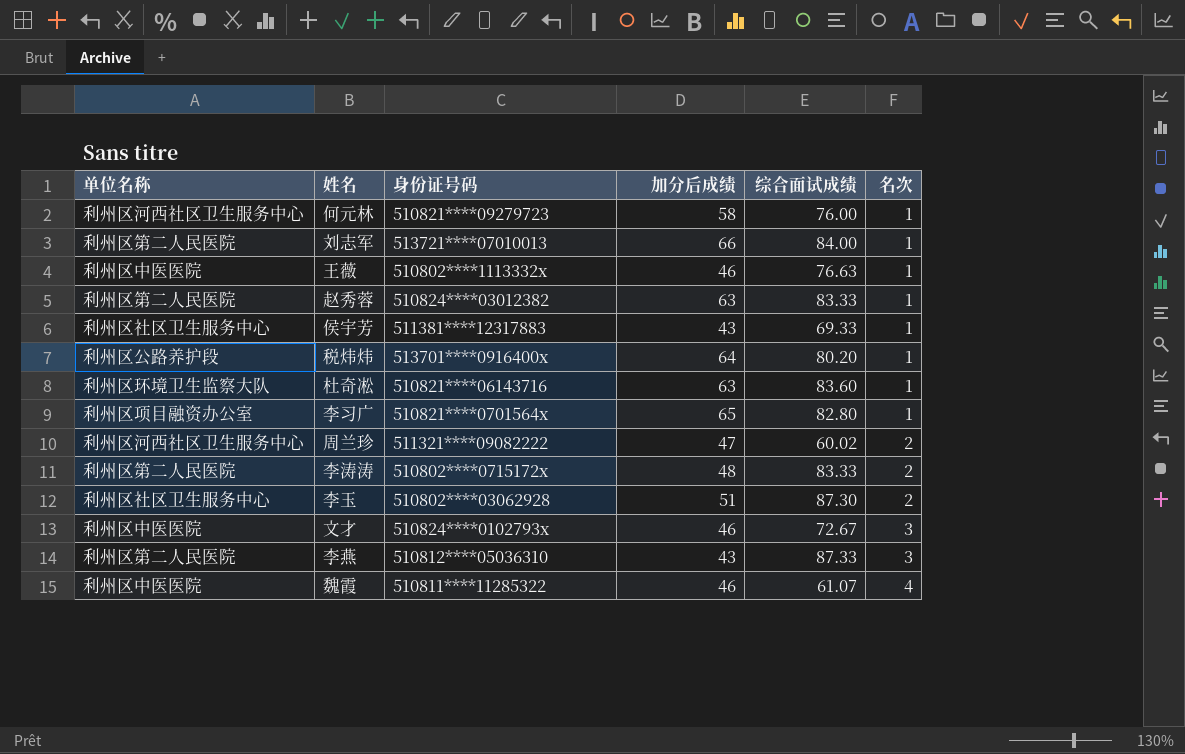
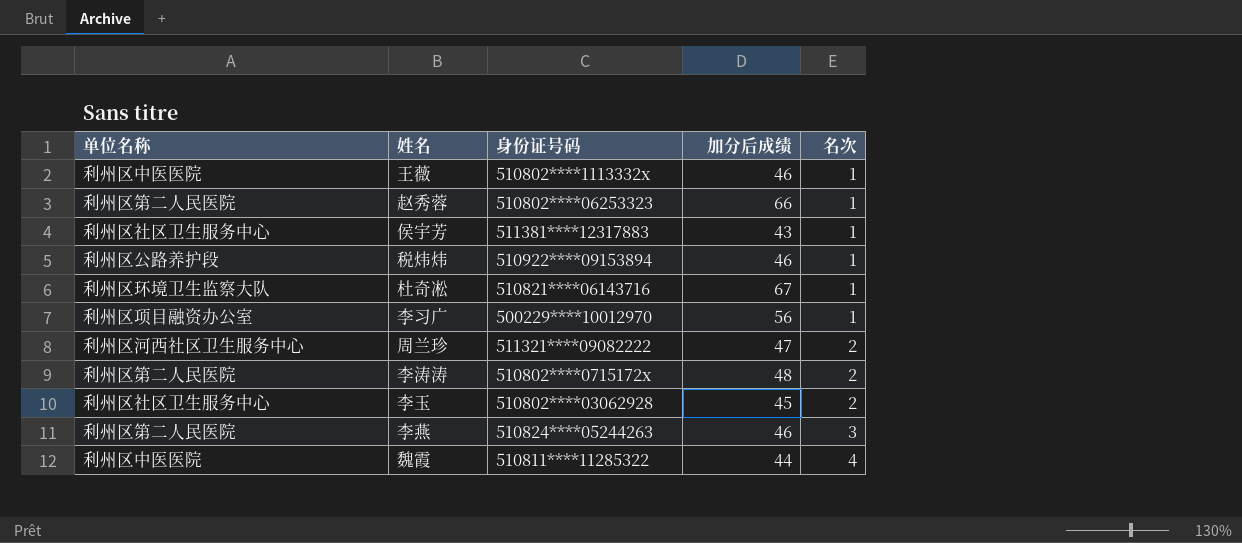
column 综合面试成绩 | position: 5 -> none
row 何元林: 利州区河西社区卫生服务中心 | 510821****09279723 | 58 | 76.00 | 1 -> none
row 刘志军: 利州区第二人民医院 | 513721****07010013 | 66 | 84.00 | 1 -> none
row 文才: 利州区中医医院 | 510824****0102793x | 46 | 72.67 | 3 -> none
赵秀蓉 | 身份证号码: 510824****03012382 -> 510802****06253323
赵秀蓉 | 加分后成绩: 63 -> 66
税炜炜 | 身份证号码: 513701****0916400x -> 510922****09153894
税炜炜 | 加分后成绩: 64 -> 46
杜奇凇 | 加分后成绩: 63 -> 67
李习广 | 身份证号码: 510821****0701564x -> 500229****10012970
李习广 | 加分后成绩: 65 -> 56
李玉 | 加分后成绩: 51 -> 45
李燕 | 身份证号码: 510812****05036310 -> 510824****05244263
李燕 | 加分后成绩: 43 -> 46
魏霞 | 加分后成绩: 46 -> 44

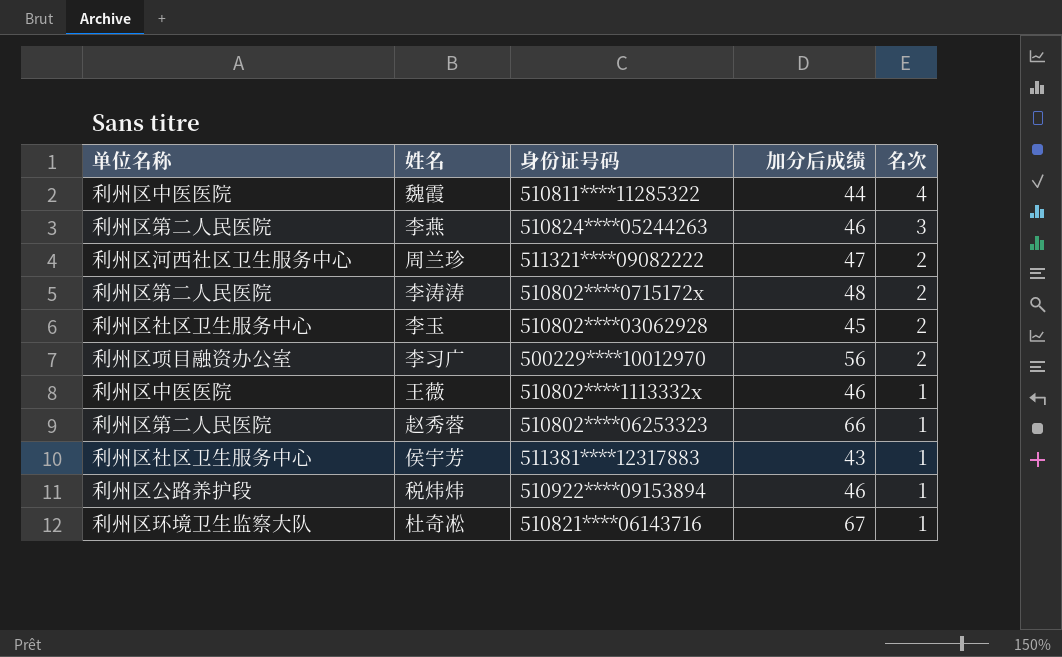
row order: 名次 ascending -> 名次 descending
李习广 | 名次: 1 -> 2

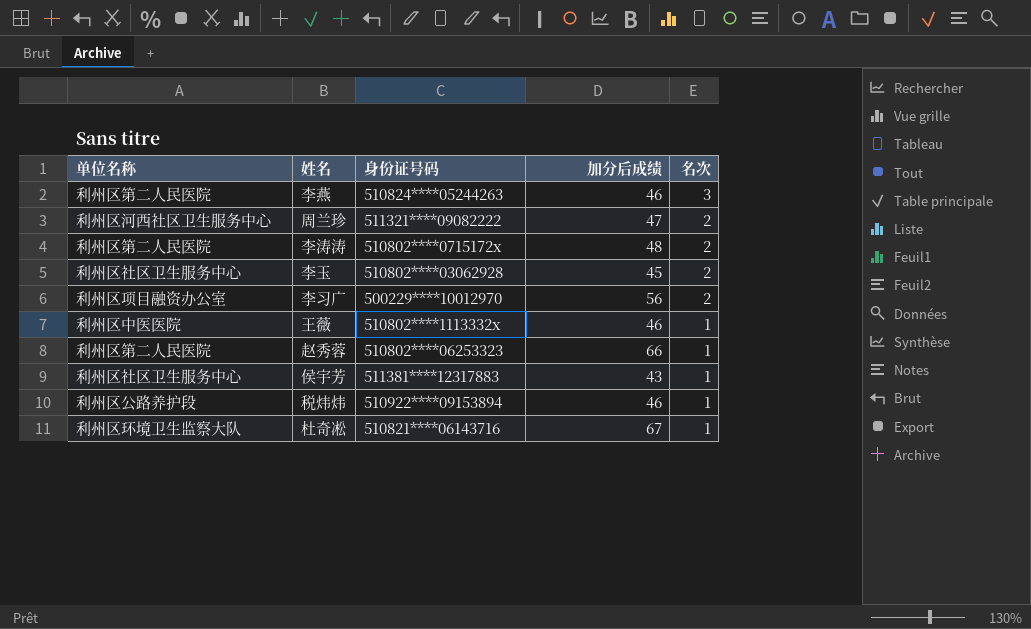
row 魏霞: 利州区中医医院 | 510811****11285322 | 44 | 4 -> none

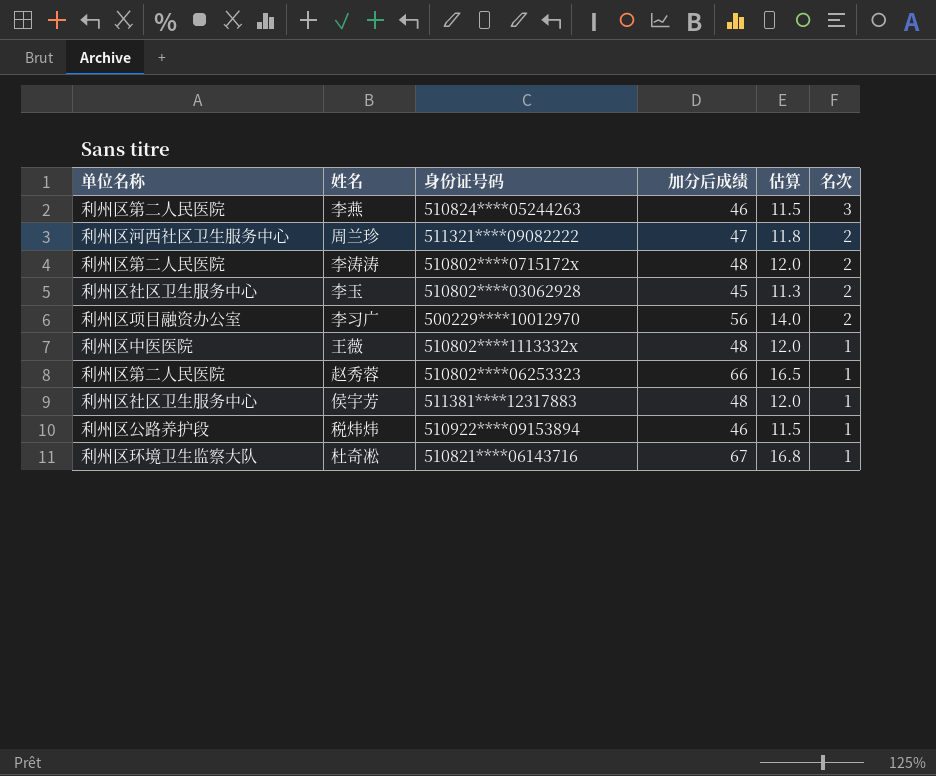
column 估算 | formula: none -> [加分后成绩] * 0.25
王薇 | 加分后成绩: 46 -> 48
侯宇芳 | 加分后成绩: 43 -> 48

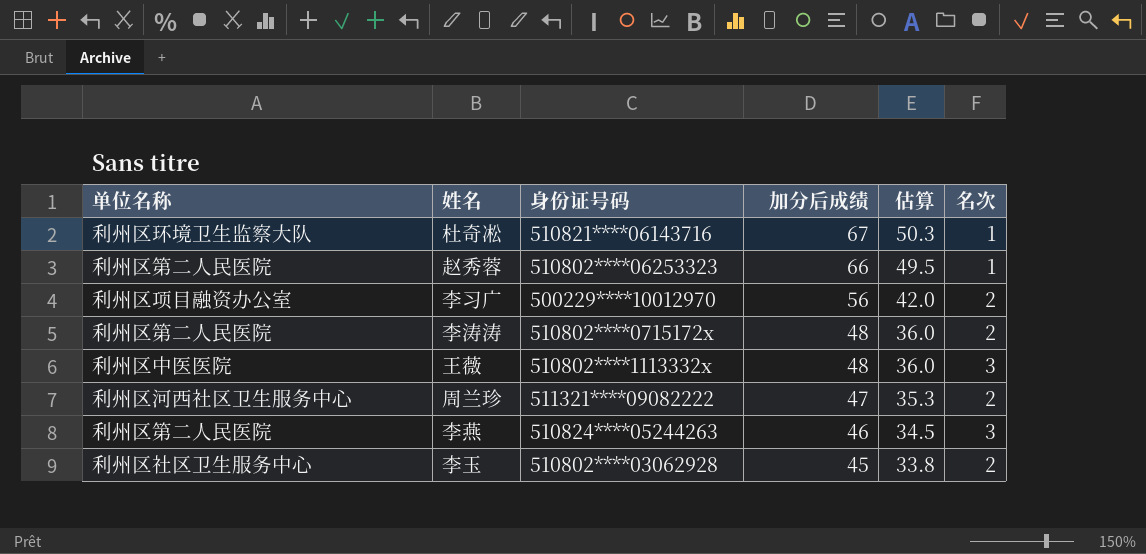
row order: 名次 descending -> 加分后成绩 descending
column 估算 | formula: [加分后成绩] * 0.25 -> [加分后成绩] * 0.75
row 侯宇芳: 利州区社区卫生服务中心 | 511381****12317883 | 48 | 12.0 | 1 -> none
row 税炜炜: 利州区公路养护段 | 510922****09153894 | 46 | 11.5 | 1 -> none
王薇 | 名次: 1 -> 3

